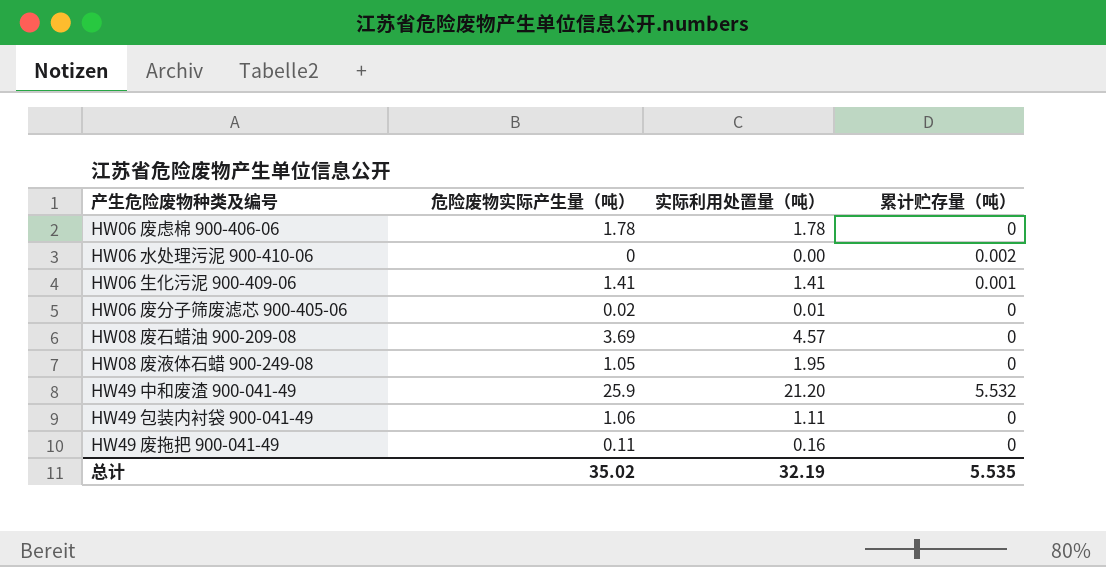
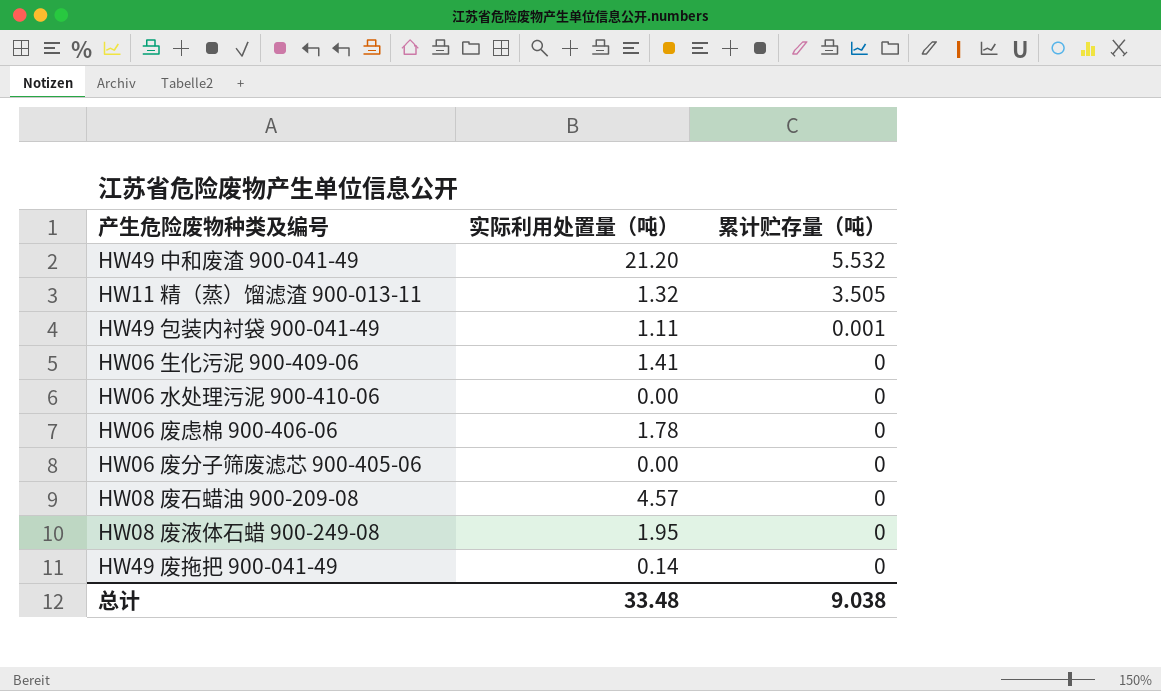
row order: none -> 累计贮存量（吨） descending
column 危险废物实际产生量（吨） | position: 2 -> none
row HW11 精（蒸）馏滤渣 900-013-11: none -> 1.32 | 3.505
HW49 包装内衬袋 900-041-49 | 累计贮存量（吨）: 0 -> 0.001
HW06 生化污泥 900-409-06 | 累计贮存量（吨）: 0.001 -> 0
HW06 水处理污泥 900-410-06 | 累计贮存量（吨）: 0.002 -> 0
HW06 废分子筛废滤芯 900-405-06 | 实际利用处置量（吨）: 0.01 -> 0.00
HW49 废拖把 900-041-49 | 实际利用处置量（吨）: 0.16 -> 0.14
总计 | 实际利用处置量（吨）: 32.19 -> 33.48
总计 | 累计贮存量（吨）: 5.535 -> 9.038

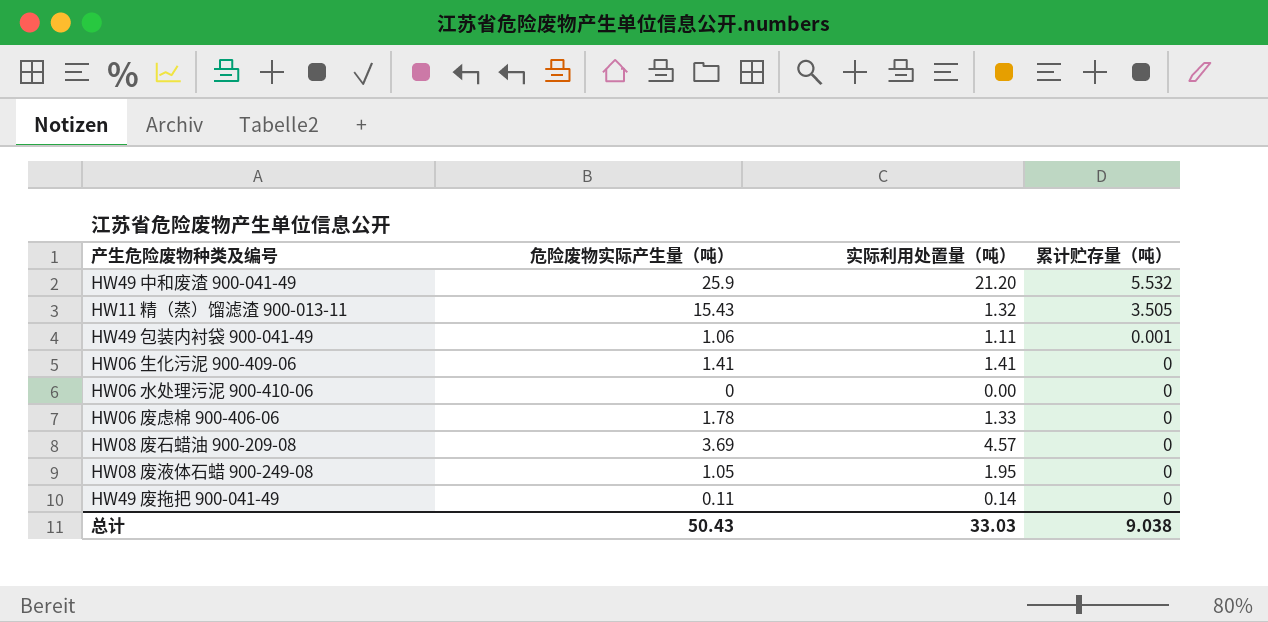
column 危险废物实际产生量（吨） | position: none -> 2
row HW06 废分子筛废滤芯 900-405-06: 0.00 | 0 -> none
HW06 废虑棉 900-406-06 | 实际利用处置量（吨）: 1.78 -> 1.33
总计 | 实际利用处置量（吨）: 33.48 -> 33.03

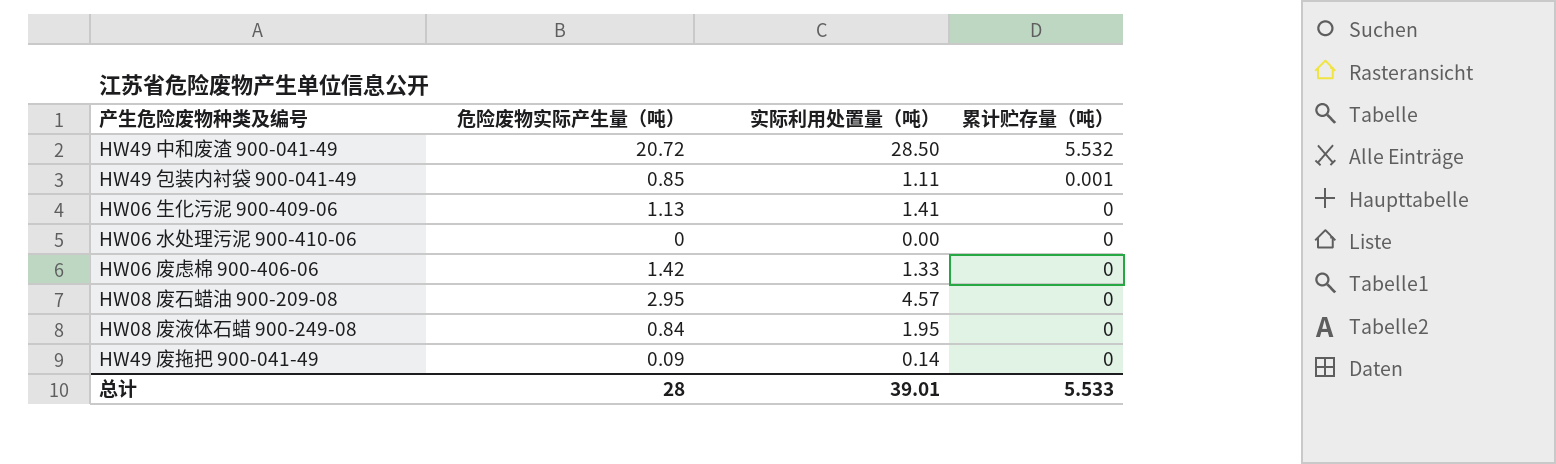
row HW11 精（蒸）馏滤渣 900-013-11: 15.43 | 1.32 | 3.505 -> none
HW49 中和废渣 900-041-49 | 危险废物实际产生量（吨）: 25.9 -> 20.72
HW49 中和废渣 900-041-49 | 实际利用处置量（吨）: 21.20 -> 28.50
HW49 包装内衬袋 900-041-49 | 危险废物实际产生量（吨）: 1.06 -> 0.85
HW06 生化污泥 900-409-06 | 危险废物实际产生量（吨）: 1.41 -> 1.13
HW06 废虑棉 900-406-06 | 危险废物实际产生量（吨）: 1.78 -> 1.42
HW08 废石蜡油 900-209-08 | 危险废物实际产生量（吨）: 3.69 -> 2.95
HW08 废液体石蜡 900-249-08 | 危险废物实际产生量（吨）: 1.05 -> 0.84
HW49 废拖把 900-041-49 | 危险废物实际产生量（吨）: 0.11 -> 0.09
总计 | 危险废物实际产生量（吨）: 50.43 -> 28
总计 | 实际利用处置量（吨）: 33.03 -> 39.01
总计 | 累计贮存量（吨）: 9.038 -> 5.533

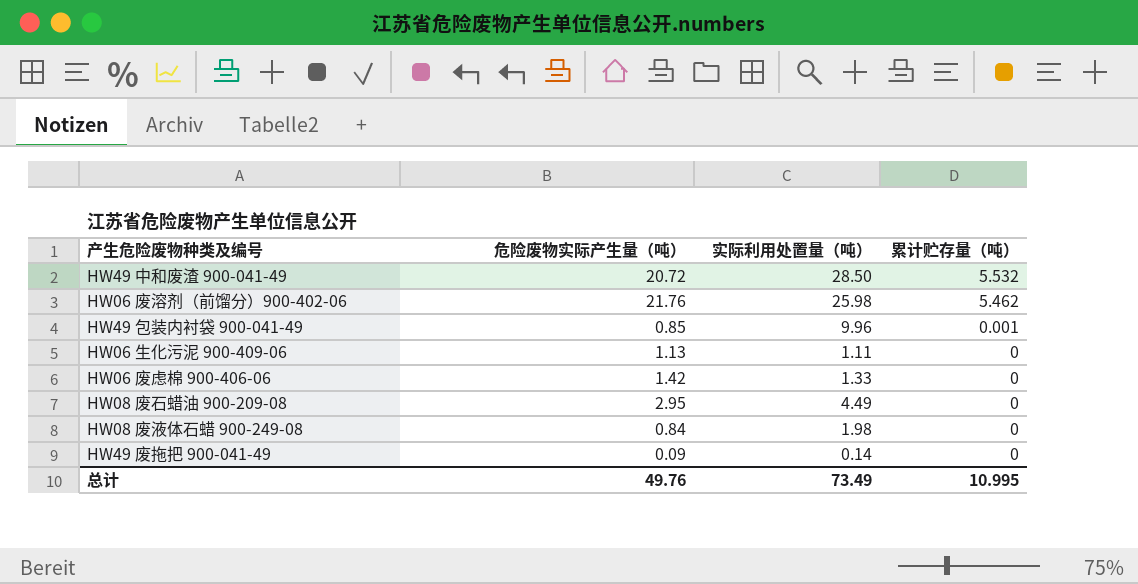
row HW06 水处理污泥 900-410-06: 0 | 0.00 | 0 -> none
row HW06 废溶剂（前馏分）900-402-06: none -> 21.76 | 25.98 | 5.462
HW49 包装内衬袋 900-041-49 | 实际利用处置量（吨）: 1.11 -> 9.96
HW06 生化污泥 900-409-06 | 实际利用处置量（吨）: 1.41 -> 1.11
HW08 废石蜡油 900-209-08 | 实际利用处置量（吨）: 4.57 -> 4.49
HW08 废液体石蜡 900-249-08 | 实际利用处置量（吨）: 1.95 -> 1.98
总计 | 危险废物实际产生量（吨）: 28 -> 49.76
总计 | 实际利用处置量（吨）: 39.01 -> 73.49
总计 | 累计贮存量（吨）: 5.533 -> 10.995

